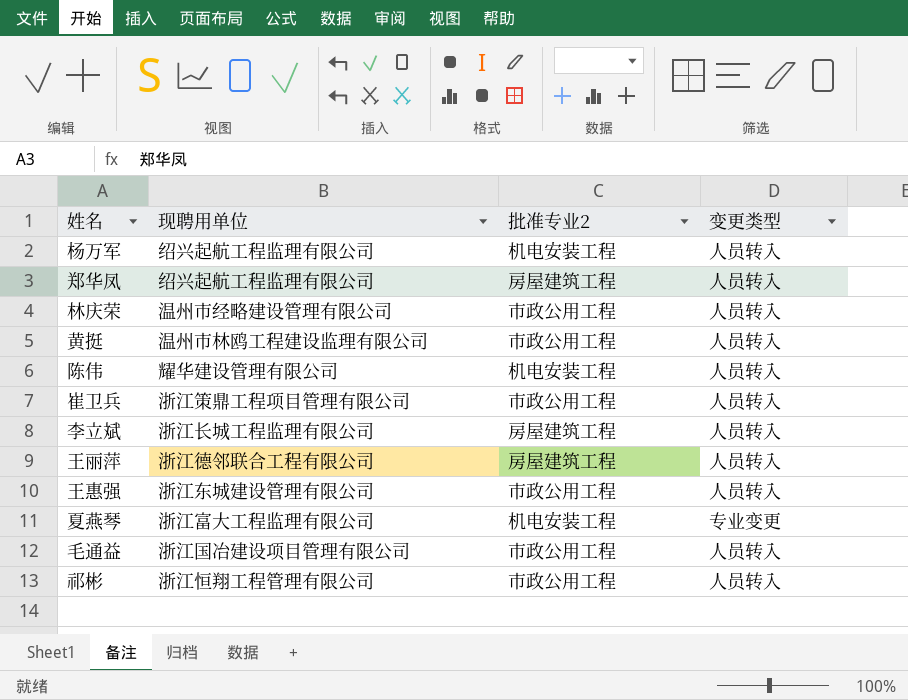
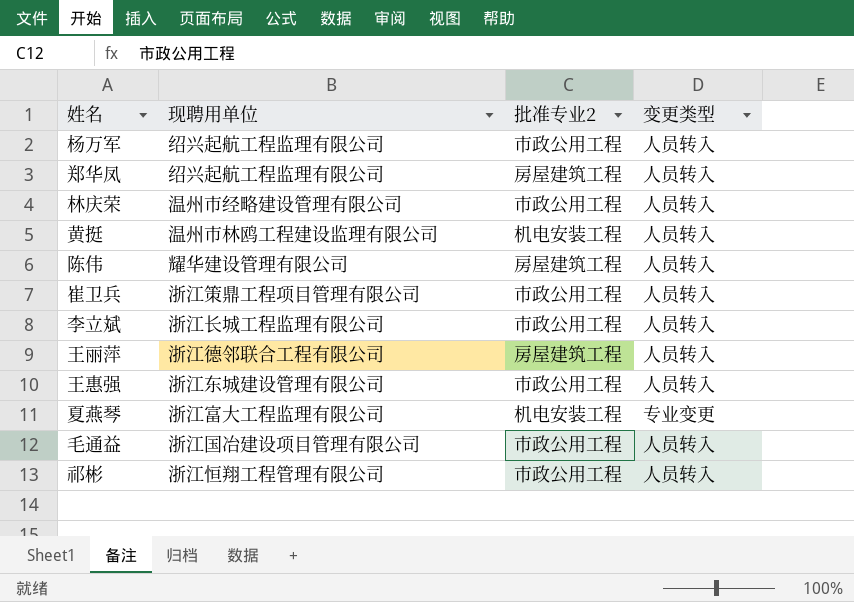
杨万军 | 批准专业2: 机电安装工程 -> 市政公用工程
黄挺 | 批准专业2: 市政公用工程 -> 机电安装工程
陈伟 | 批准专业2: 机电安装工程 -> 房屋建筑工程
李立斌 | 批准专业2: 房屋建筑工程 -> 市政公用工程

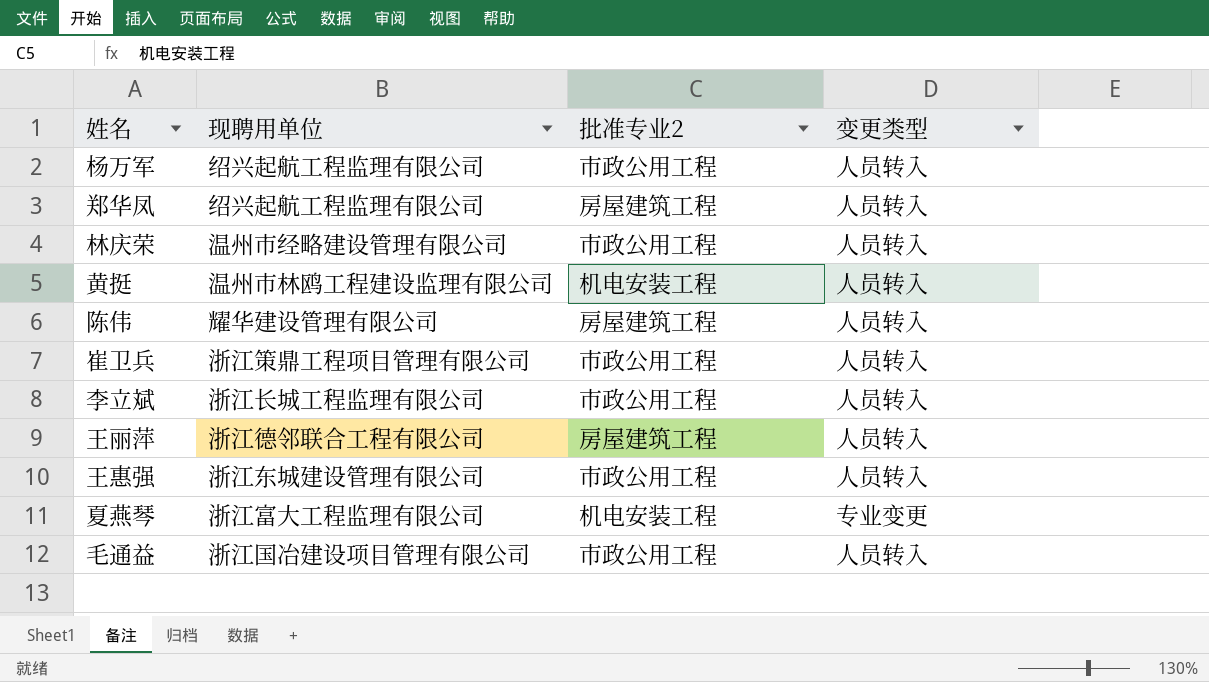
row 祁彬: 浙江恒翔工程管理有限公司 | 市政公用工程 | 人员转入 -> none

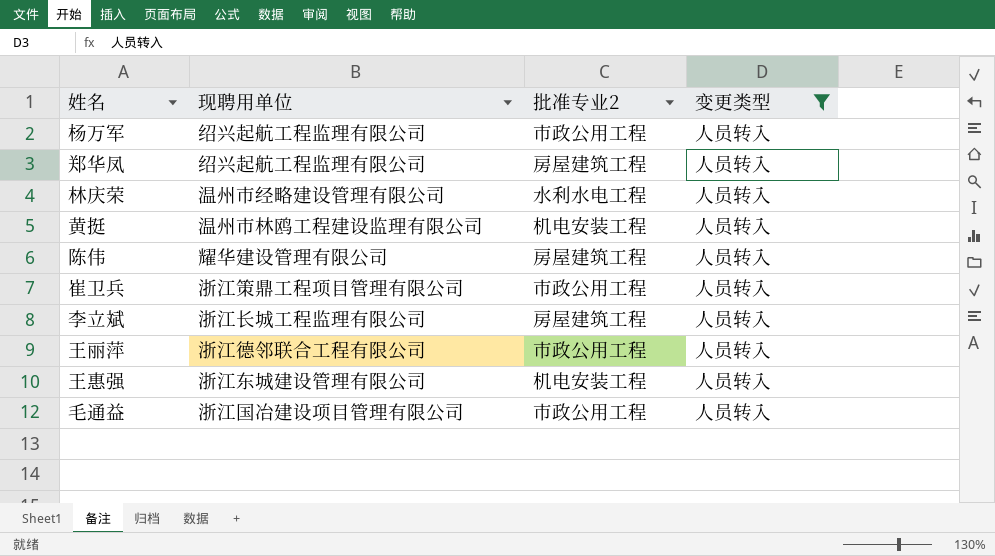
filter: none -> 变更类型 = 人员转入
林庆荣 | 批准专业2: 市政公用工程 -> 水利水电工程
李立斌 | 批准专业2: 市政公用工程 -> 房屋建筑工程
王丽萍 | 批准专业2: 房屋建筑工程 -> 市政公用工程
王惠强 | 批准专业2: 市政公用工程 -> 机电安装工程

